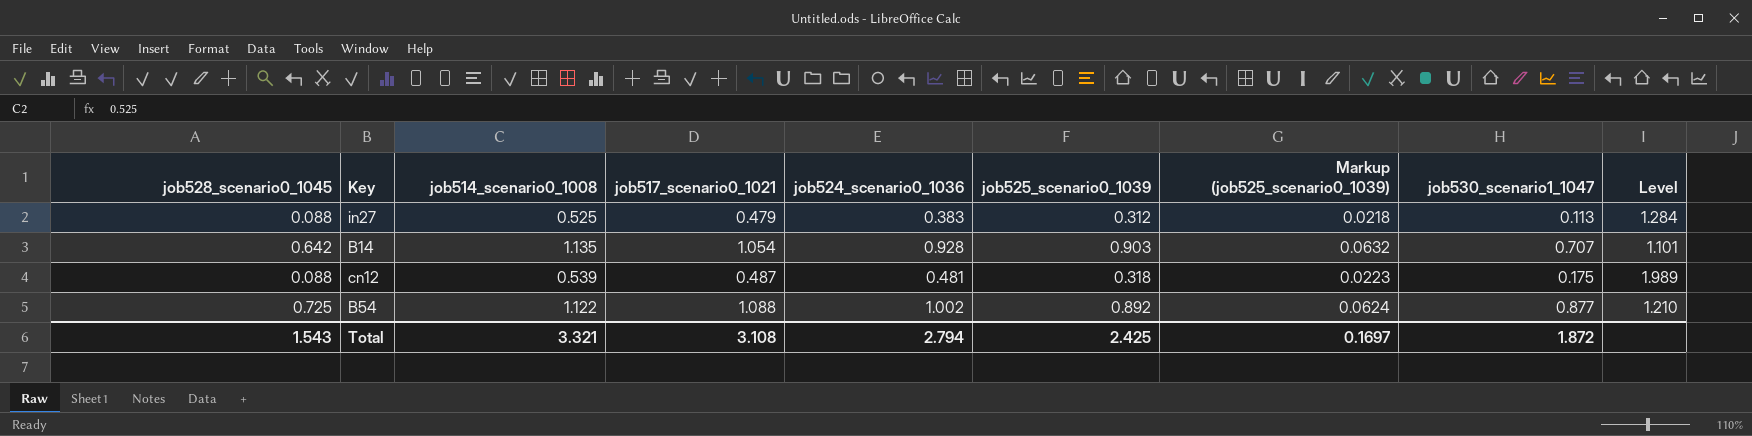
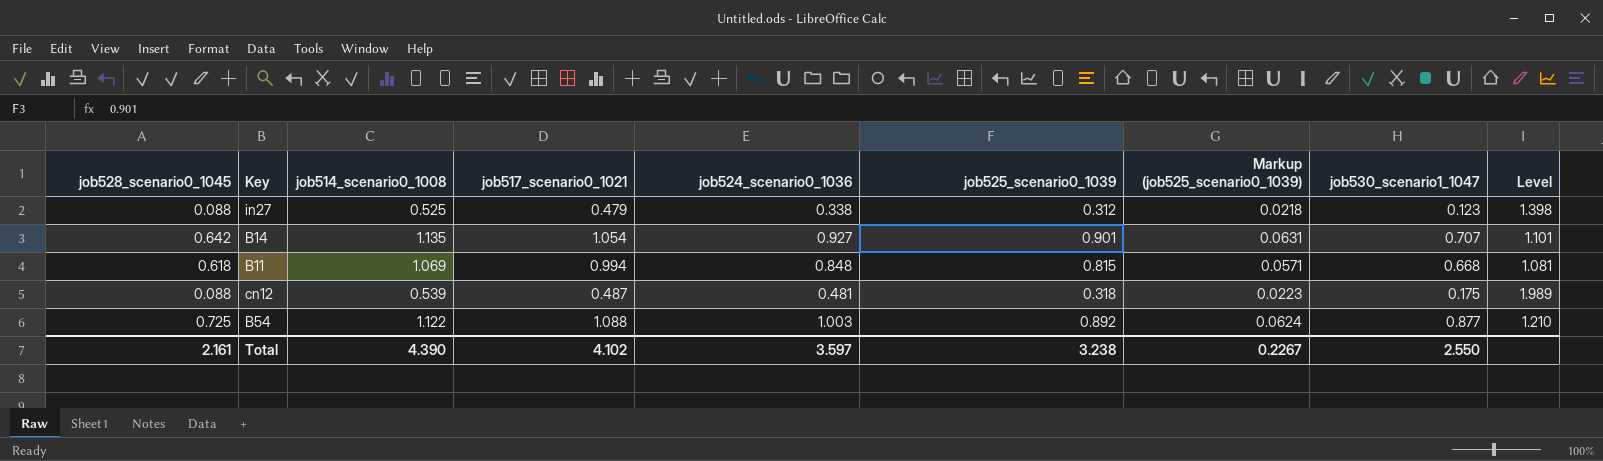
in27 | job524_scenario0_1036: 0.383 -> 0.338
in27 | job530_scenario1_1047: 0.113 -> 0.123
in27 | Level: 1.284 -> 1.398
B14 | job524_scenario0_1036: 0.928 -> 0.927
B14 | job525_scenario0_1039: 0.903 -> 0.901
B14 | Markup (job525_scenario0_1039): 0.0632 -> 0.0631
row B11: none -> 0.618 | 1.069 | 0.994 | 0.848 | 0.815 | 0.0571 | 0.668 | 1.081
B54 | job524_scenario0_1036: 1.002 -> 1.003
Total | job528_scenario0_1045: 1.543 -> 2.161
Total | job514_scenario0_1008: 3.321 -> 4.390
Total | job517_scenario0_1021: 3.108 -> 4.102
Total | job524_scenario0_1036: 2.794 -> 3.597
Total | job525_scenario0_1039: 2.425 -> 3.238
Total | Markup (job525_scenario0_1039): 0.1697 -> 0.2267
Total | job530_scenario1_1047: 1.872 -> 2.550

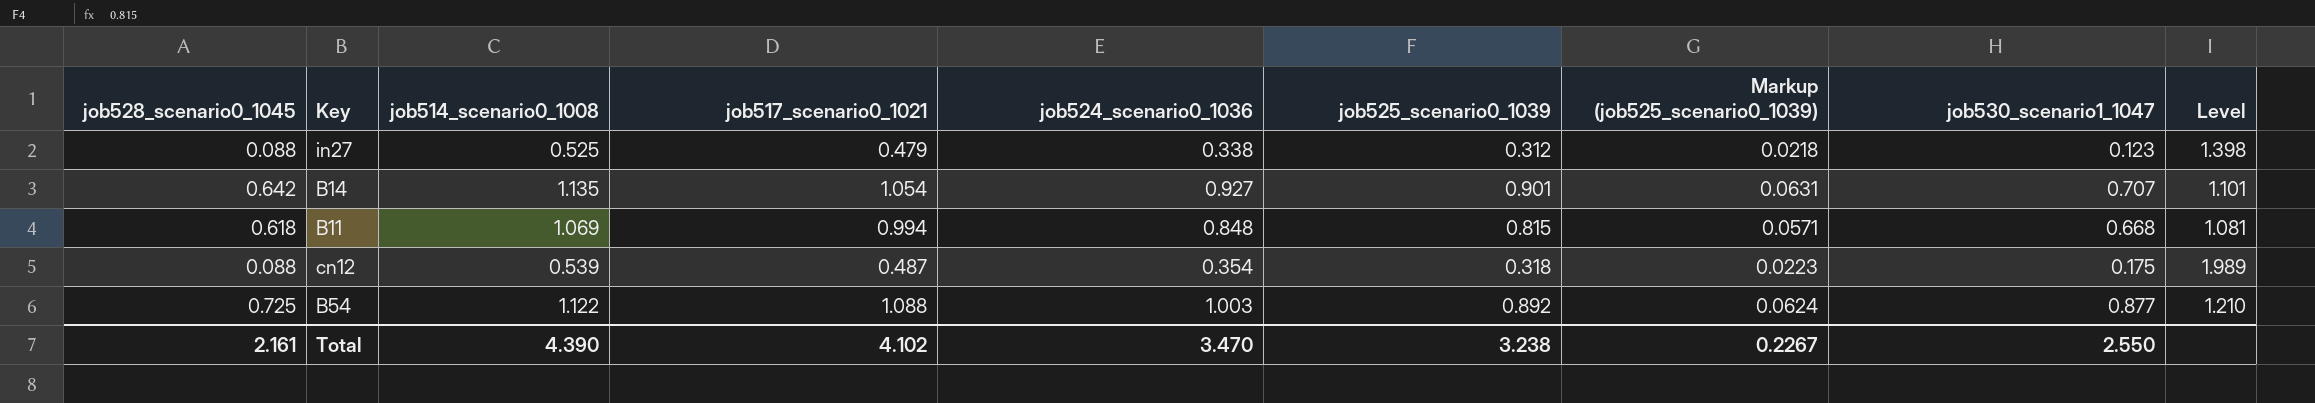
cn12 | job524_scenario0_1036: 0.481 -> 0.354
Total | job524_scenario0_1036: 3.597 -> 3.470

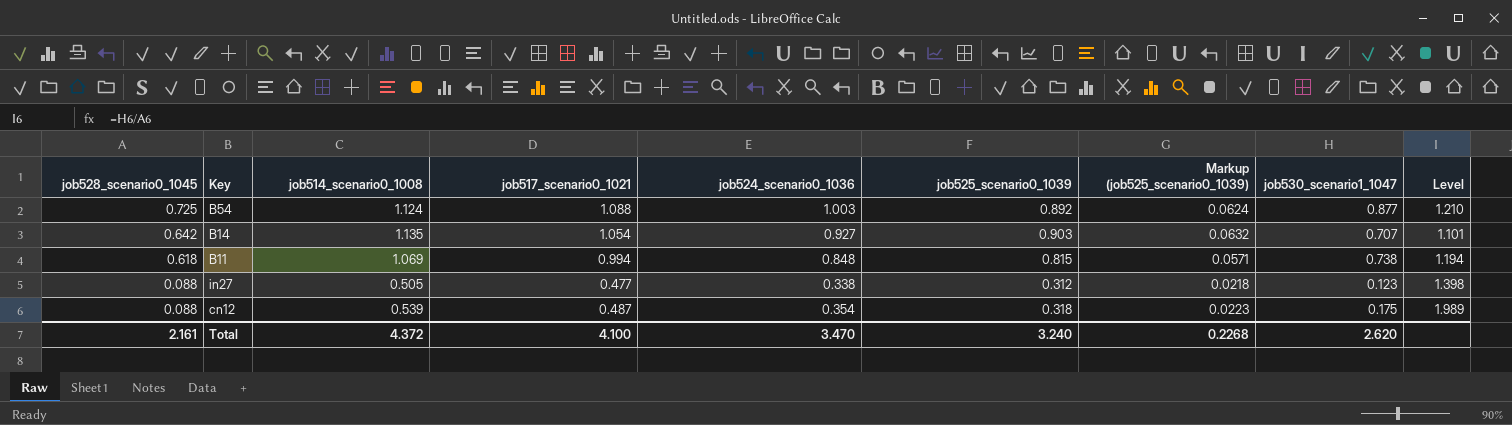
row order: none -> job528_scenario0_1045 descending
B54 | job514_scenario0_1008: 1.122 -> 1.124
B14 | job525_scenario0_1039: 0.901 -> 0.903
B14 | Markup (job525_scenario0_1039): 0.0631 -> 0.0632
B11 | job530_scenario1_1047: 0.668 -> 0.738
B11 | Level: 1.081 -> 1.194
in27 | job514_scenario0_1008: 0.525 -> 0.505
in27 | job517_scenario0_1021: 0.479 -> 0.477
Total | job514_scenario0_1008: 4.390 -> 4.372
Total | job517_scenario0_1021: 4.102 -> 4.100
Total | job525_scenario0_1039: 3.238 -> 3.240
Total | Markup (job525_scenario0_1039): 0.2267 -> 0.2268
Total | job530_scenario1_1047: 2.550 -> 2.620

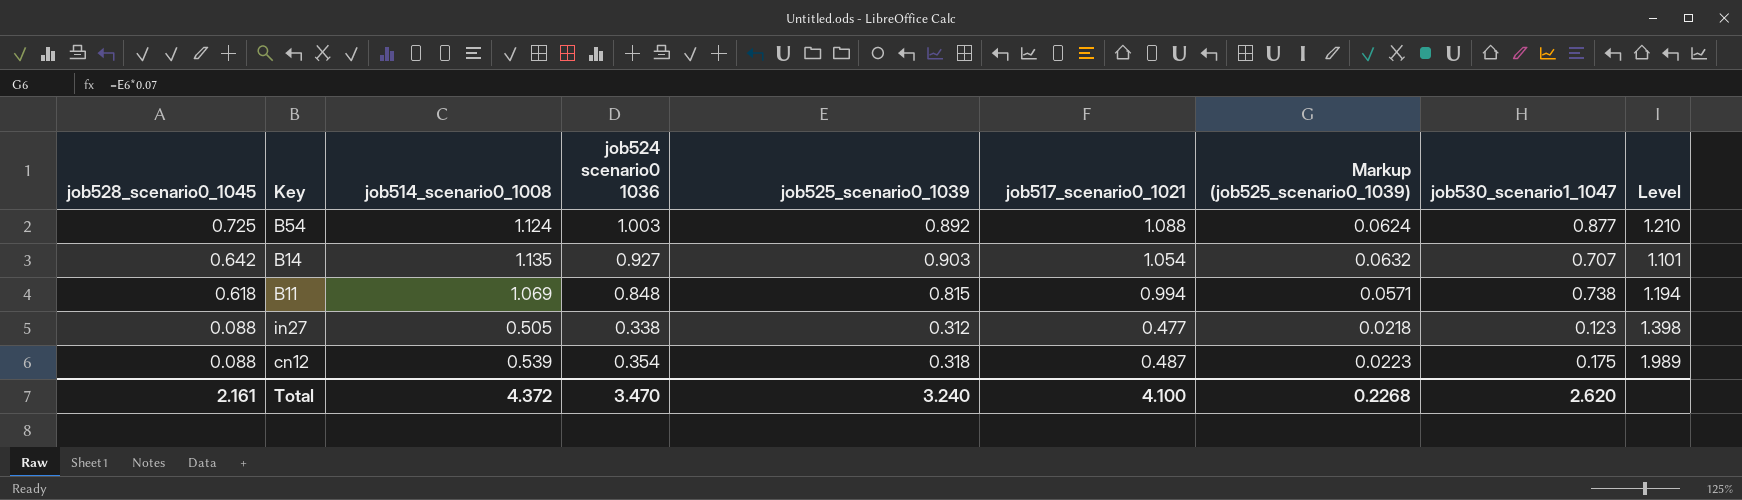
column name: job524_scenario0_1036 -> job524 scenario0 1036
column job517_scenario0_1021 | position: 4 -> 6

